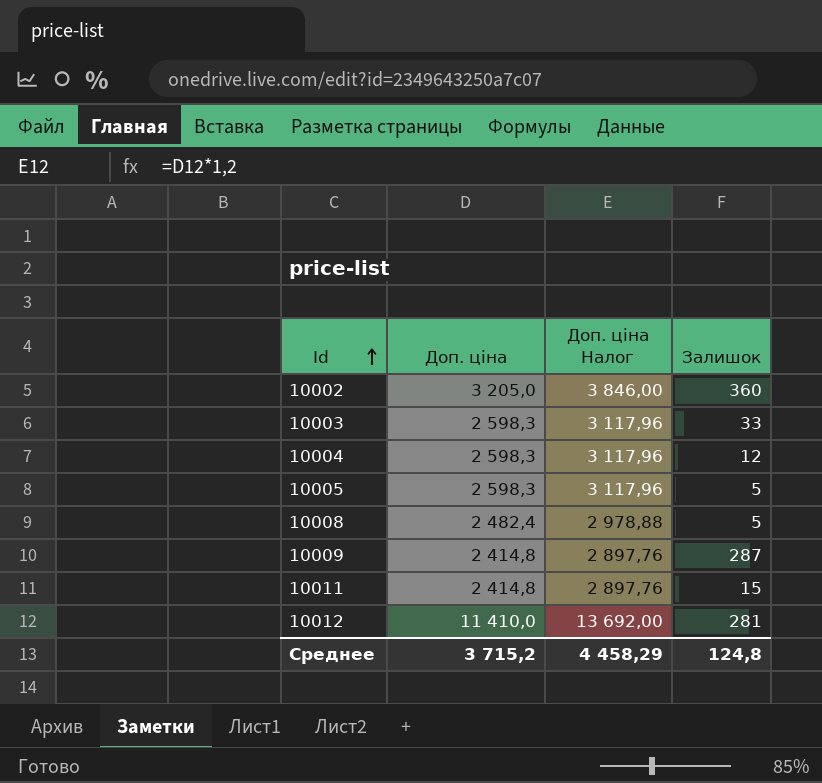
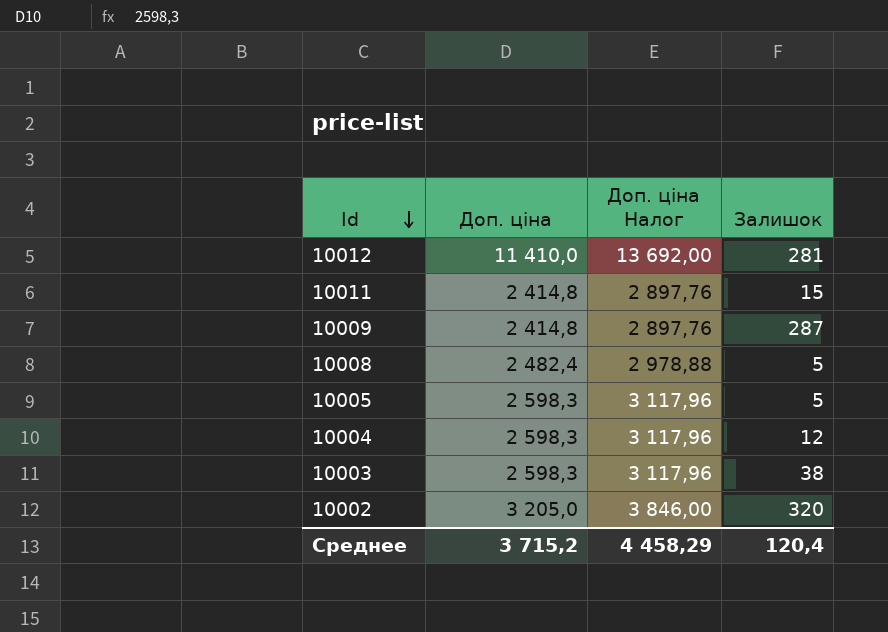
row order: Id ascending -> Id descending
10003 | Залишок: 33 -> 38
10002 | Залишок: 360 -> 320
Среднее | Залишок: 124,8 -> 120,4

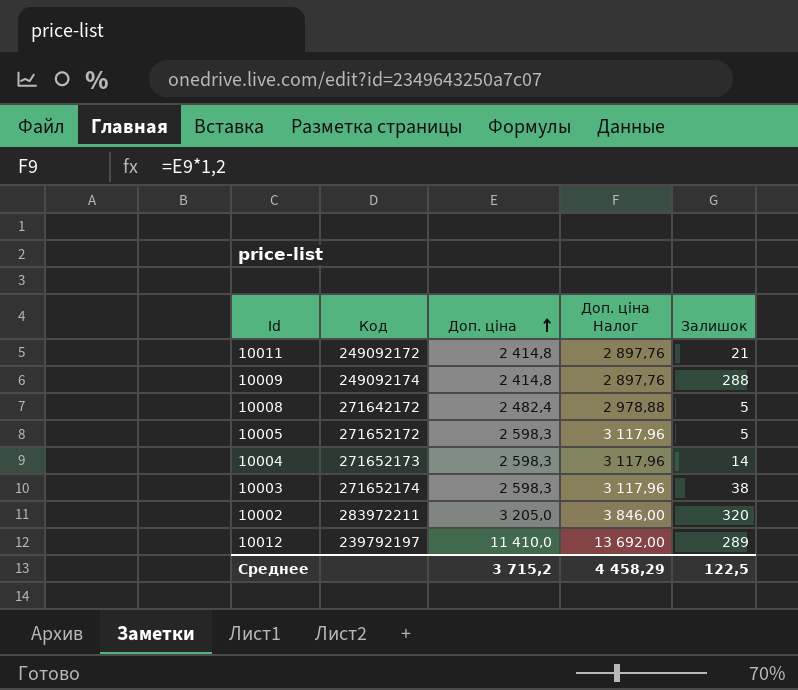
row order: Id descending -> Доп. ціна ascending
column Код | position: none -> 2
10011 | Залишок: 15 -> 21
10009 | Залишок: 287 -> 288
10004 | Залишок: 12 -> 14
10012 | Залишок: 281 -> 289
Среднее | Залишок: 120,4 -> 122,5

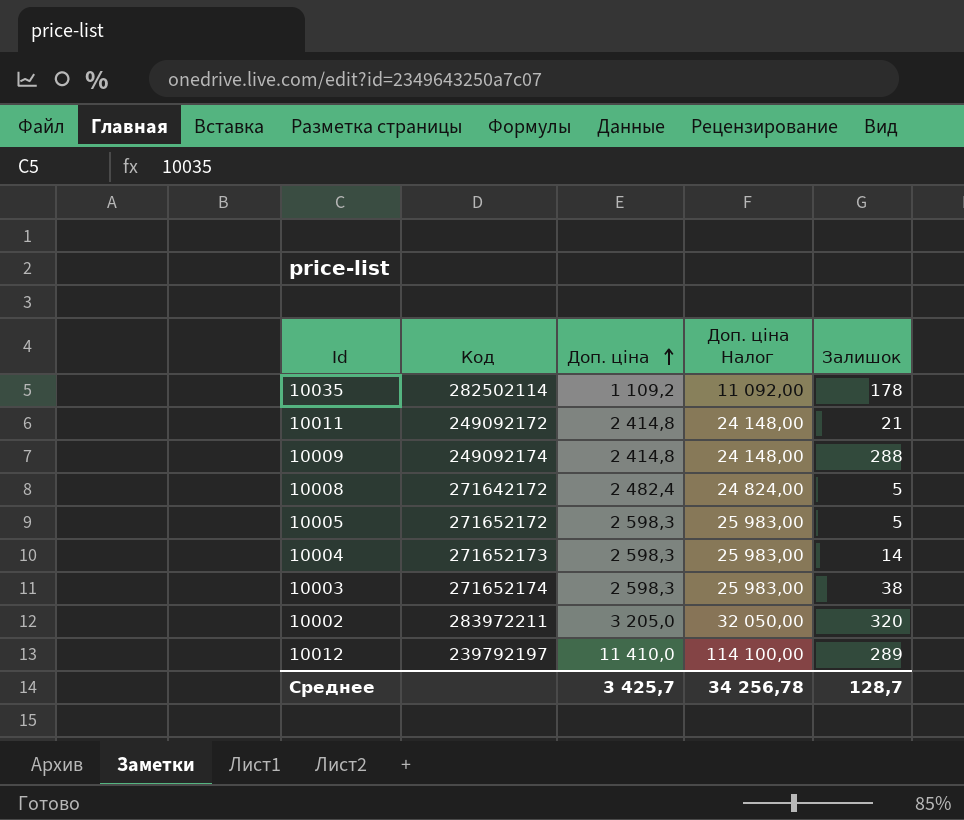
column Доп. ціна Налог | formula: [Доп. ціна] * 1,2 -> [Доп. ціна] * 10
row 10035: none -> 282502114 | 1 109,2 | 11 092,00 | 178
Среднее | Доп. ціна: 3 715,2 -> 3 425,7
Среднее | Доп. ціна Налог: 4 458,29 -> 34 256,78
Среднее | Залишок: 122,5 -> 128,7

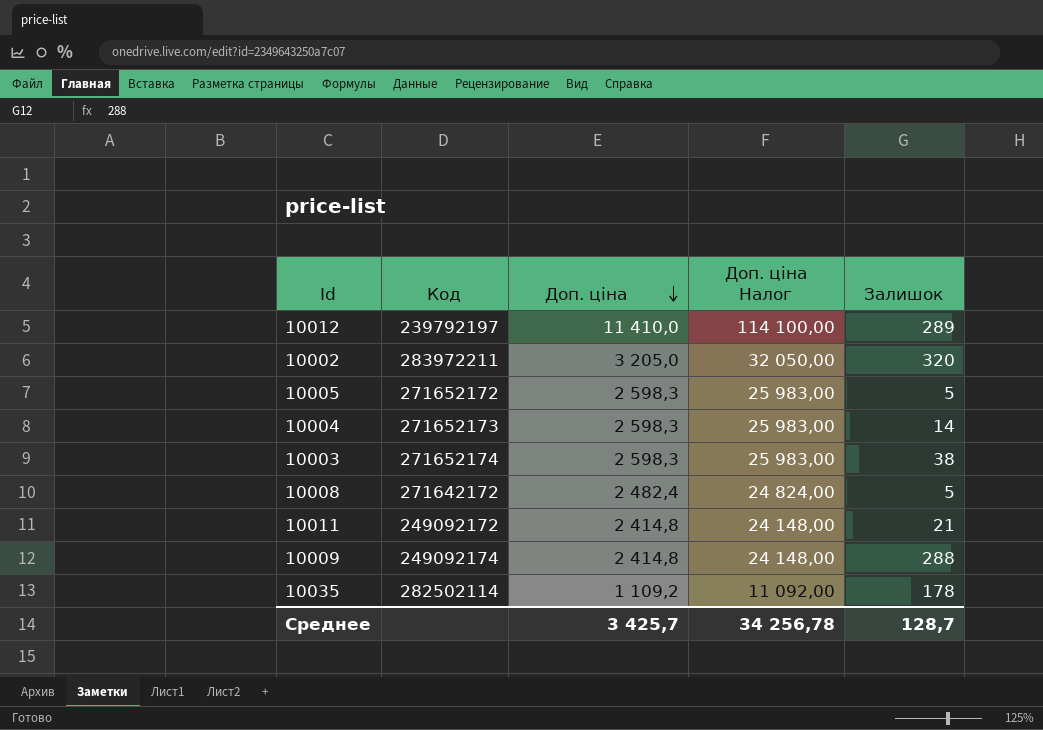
row order: Доп. ціна ascending -> Доп. ціна descending

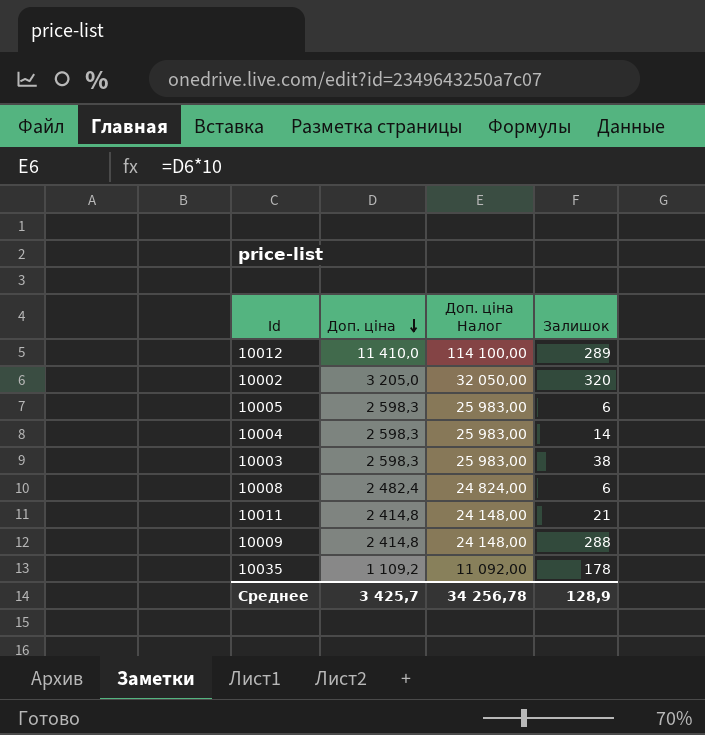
column Код | position: 2 -> none
10005 | Залишок: 5 -> 6
10008 | Залишок: 5 -> 6
Среднее | Залишок: 128,7 -> 128,9

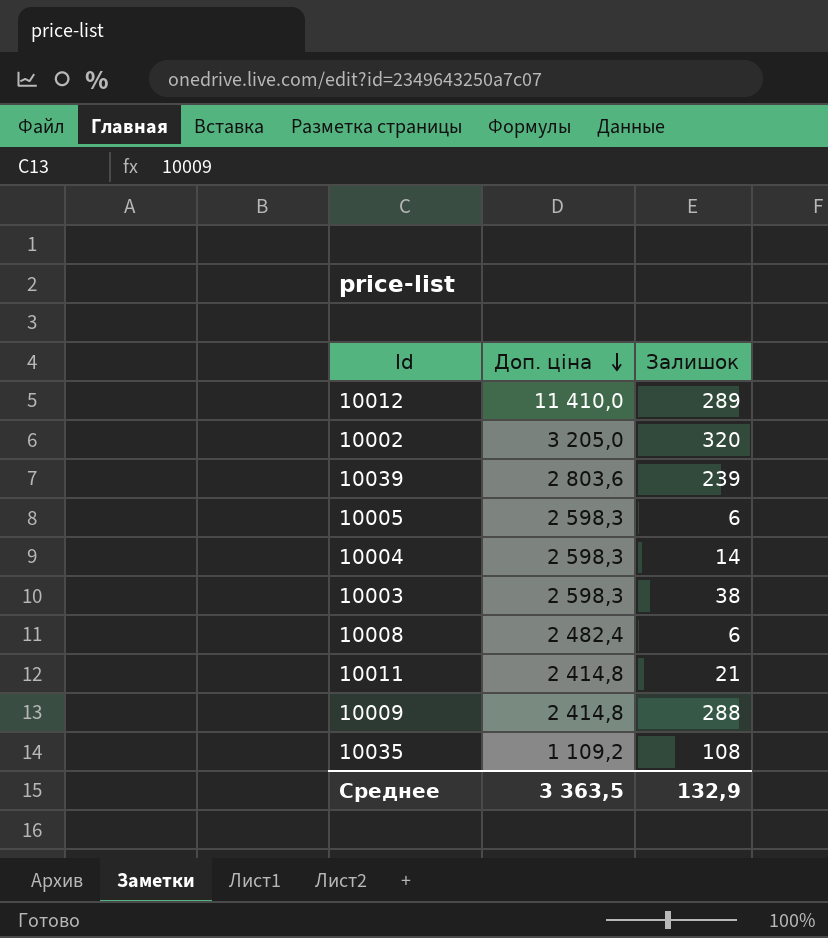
column Доп. ціна Налог | formula: [Доп. ціна] * 10 -> none
row 10039: none -> 2 803,6 | 239
10035 | Залишок: 178 -> 108
Среднее | Доп. ціна: 3 425,7 -> 3 363,5
Среднее | Залишок: 128,9 -> 132,9

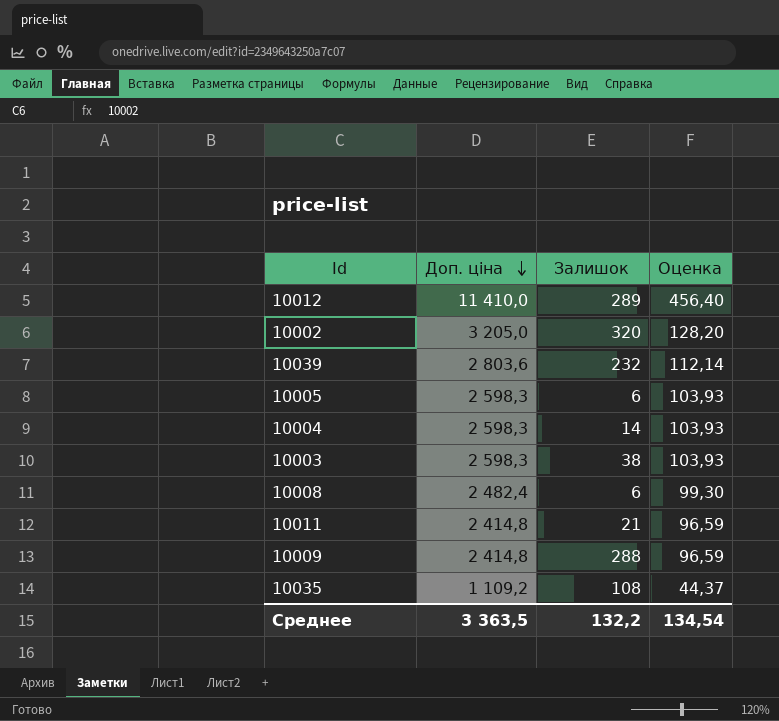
column Оценка | formula: none -> [Доп. ціна] * 0,04
10039 | Залишок: 239 -> 232
Среднее | Залишок: 132,9 -> 132,2

